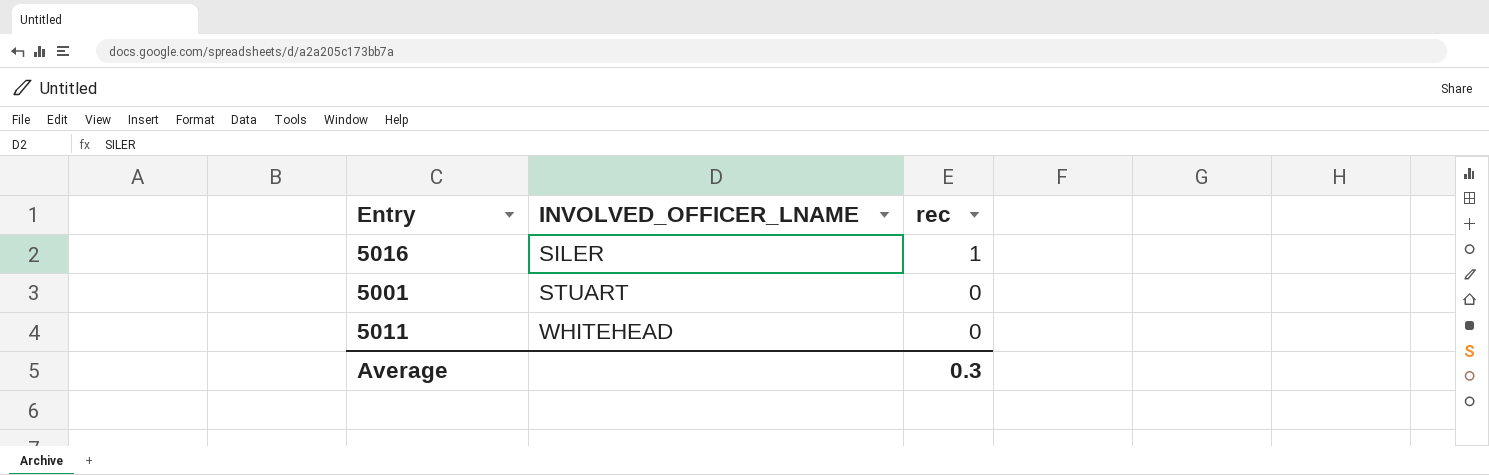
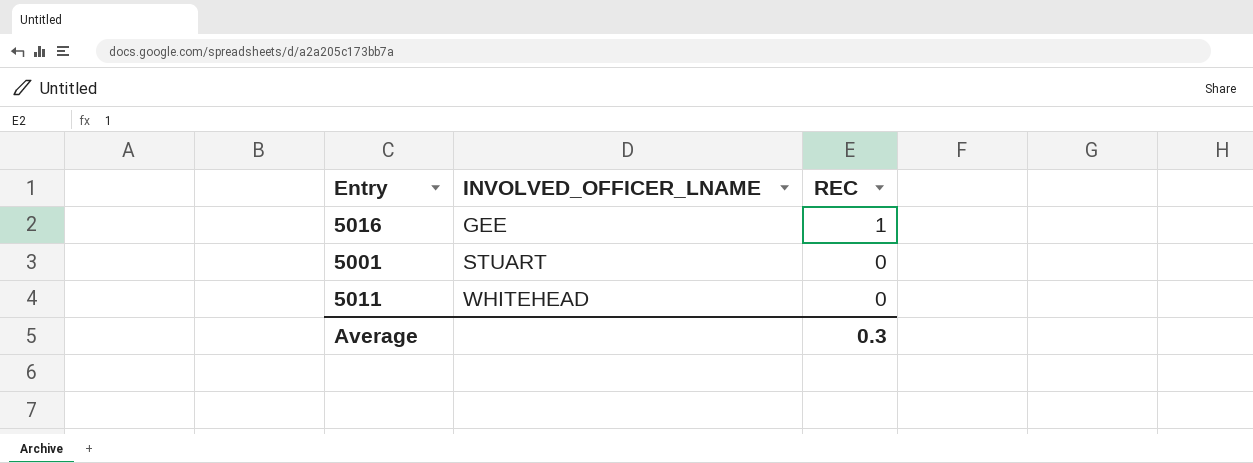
column name: rec -> REC
5016 | INVOLVED_OFFICER_LNAME: SILER -> GEE

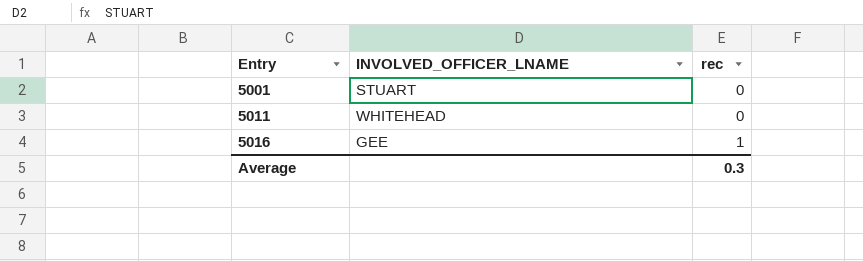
row order: INVOLVED_OFFICER_LNAME ascending -> Entry ascending
column name: REC -> rec

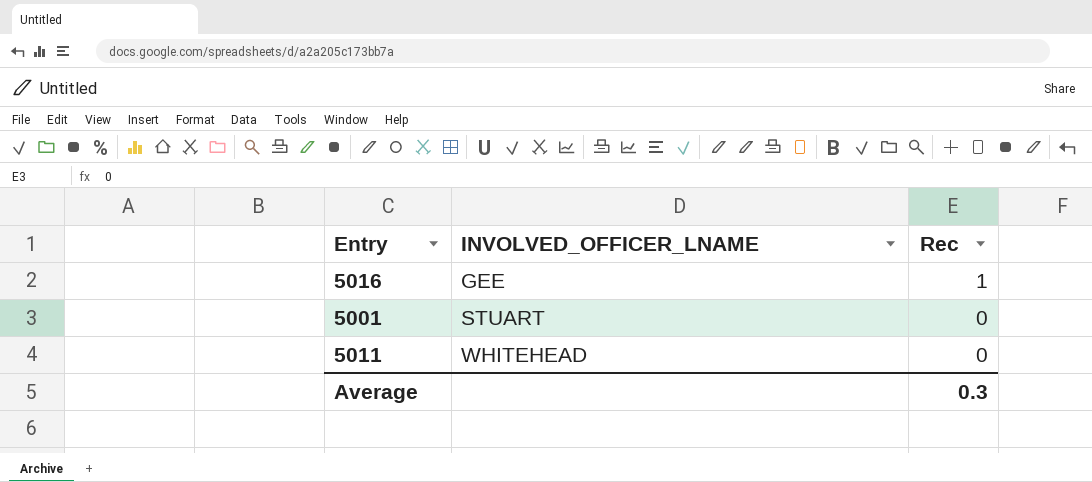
row order: Entry ascending -> INVOLVED_OFFICER_LNAME ascending
column name: rec -> Rec

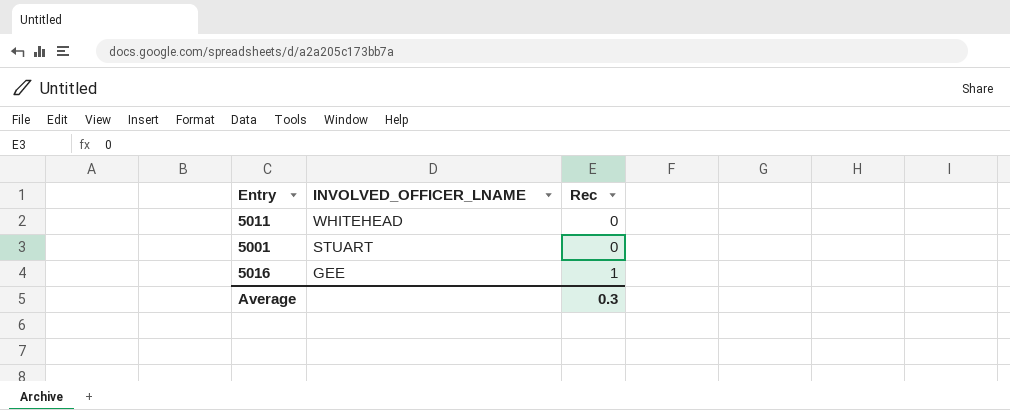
row order: INVOLVED_OFFICER_LNAME ascending -> INVOLVED_OFFICER_LNAME descending

